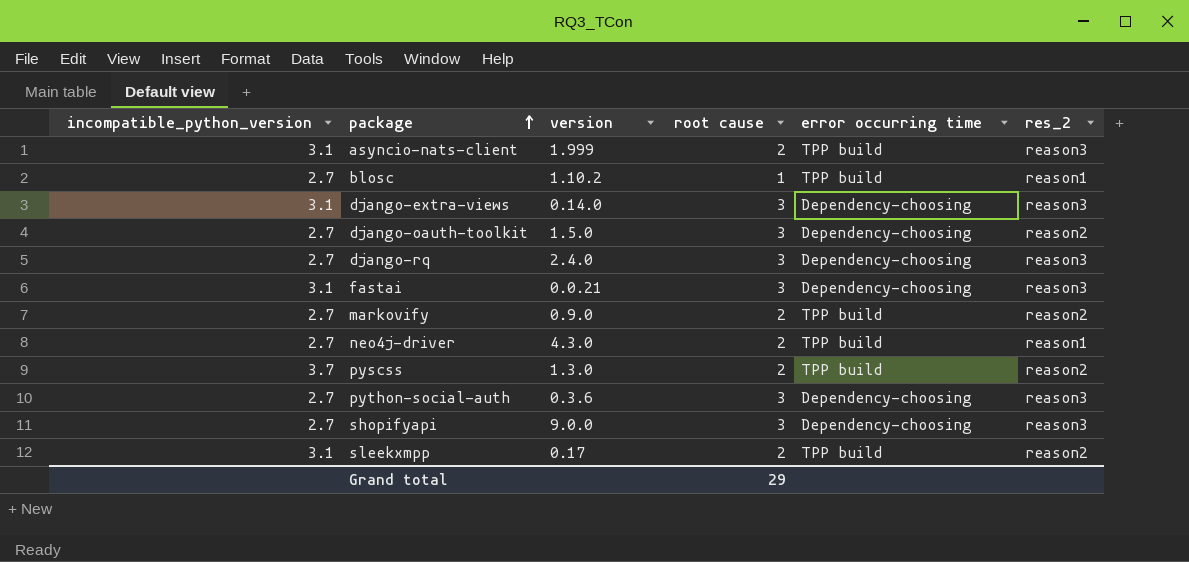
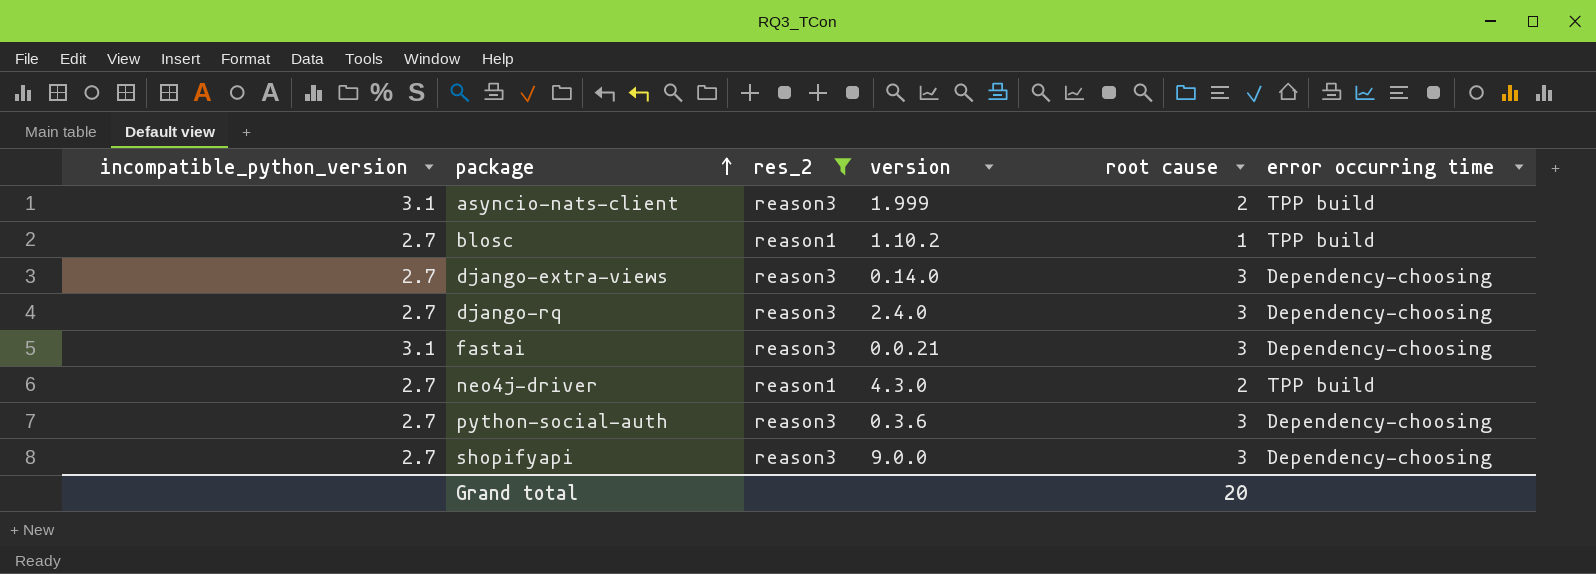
filter: none -> res_2 != reason2
column res_2 | position: 6 -> 3
django-extra-views | incompatible_python_version: 3.1 -> 2.7
Grand total | root cause: 29 -> 20

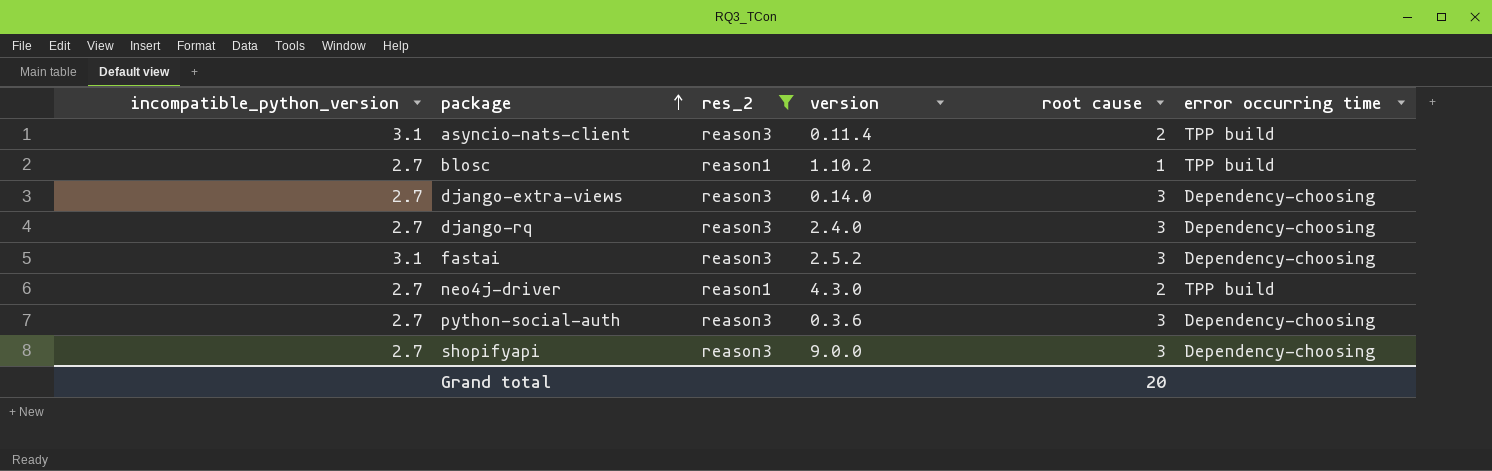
asyncio-nats-client | version: 1.999 -> 0.11.4
fastai | version: 0.0.21 -> 2.5.2

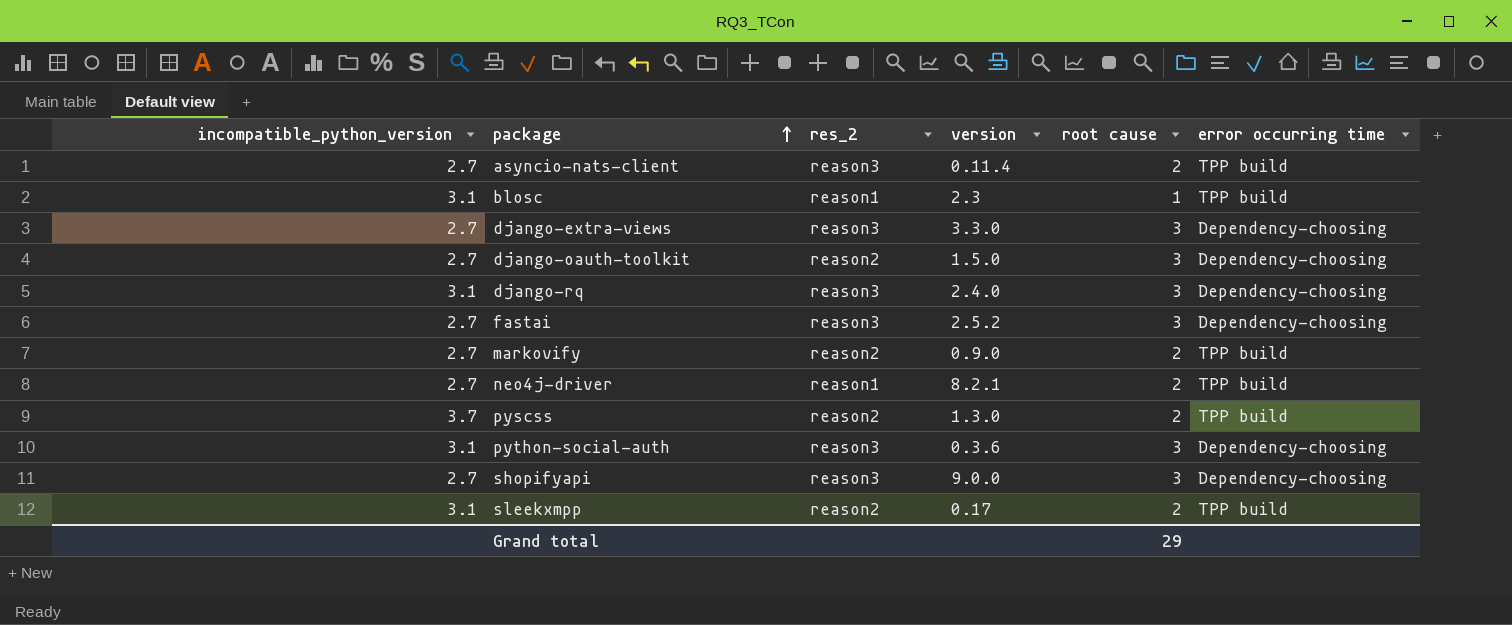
filter: res_2 != reason2 -> none
asyncio-nats-client | incompatible_python_version: 3.1 -> 2.7
blosc | incompatible_python_version: 2.7 -> 3.1
blosc | version: 1.10.2 -> 2.3
django-extra-views | version: 0.14.0 -> 3.3.0
django-rq | incompatible_python_version: 2.7 -> 3.1
fastai | incompatible_python_version: 3.1 -> 2.7
neo4j-driver | version: 4.3.0 -> 8.2.1
python-social-auth | incompatible_python_version: 2.7 -> 3.1
Grand total | root cause: 20 -> 29

